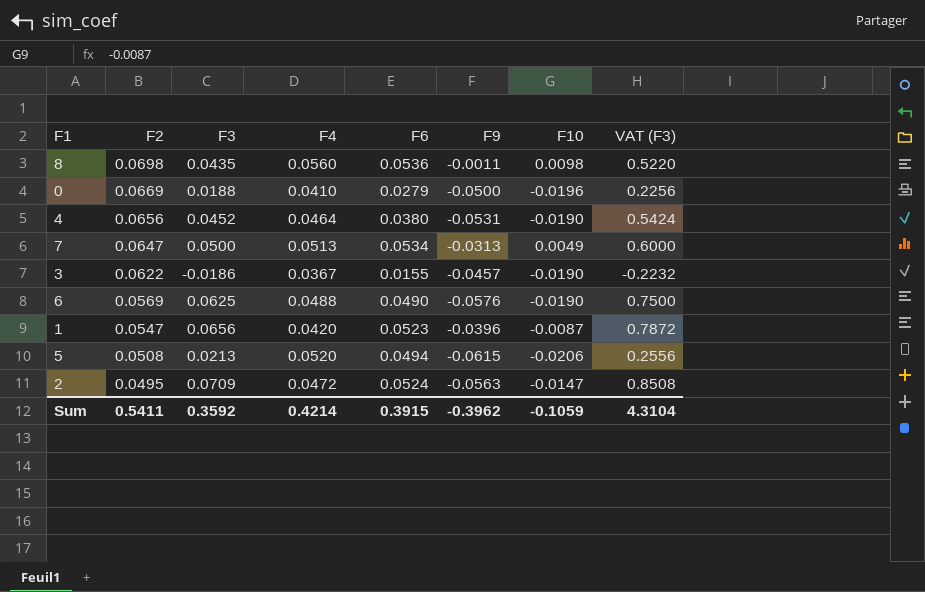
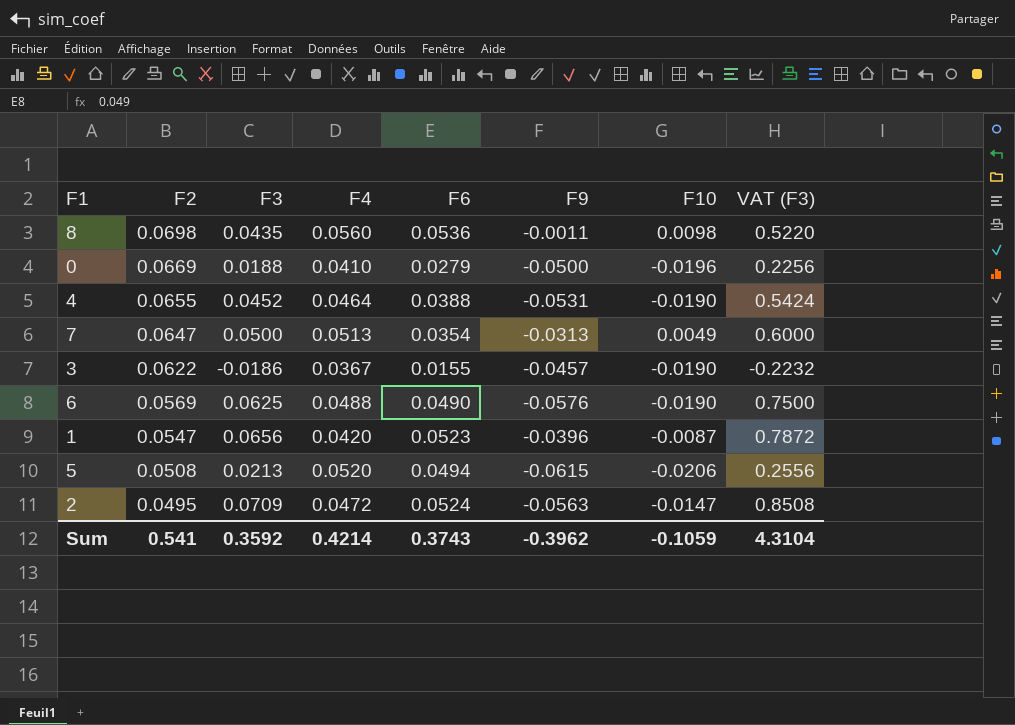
4 | F2: 0.0656 -> 0.0655
4 | F6: 0.0380 -> 0.0388
7 | F6: 0.0534 -> 0.0354
Sum | F2: 0.5411 -> 0.541
Sum | F6: 0.3915 -> 0.3743

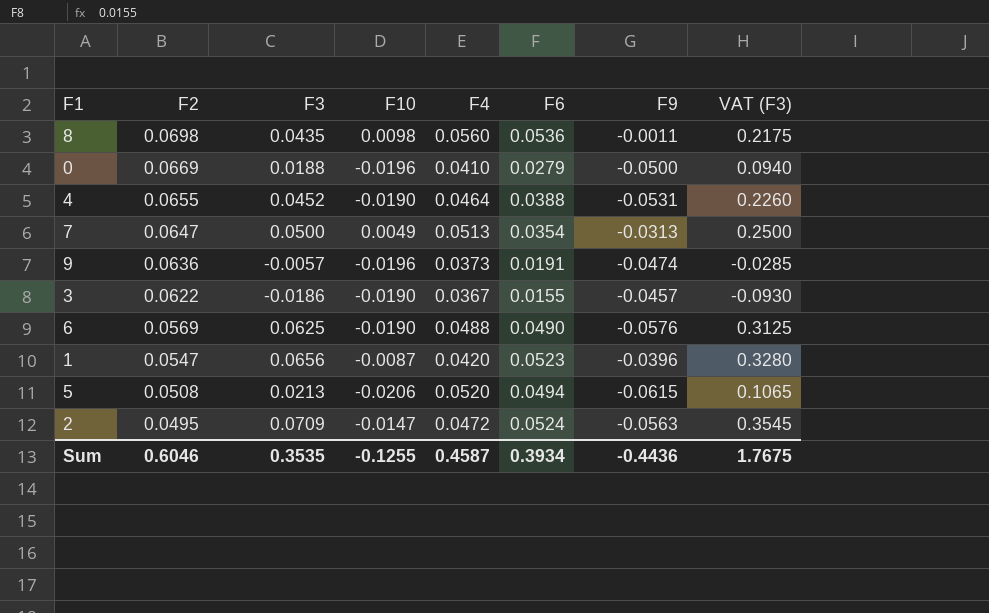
column F10 | position: 7 -> 4
column VAT (F3) | formula: [F3] * 12 -> [F3] * 5
row 9: none -> 0.0636 | -0.0057 | -0.0196 | 0.0373 | 0.0191 | -0.0474 | -0.0285
Sum | F2: 0.541 -> 0.6046
Sum | F3: 0.3592 -> 0.3535
Sum | F10: -0.1059 -> -0.1255
Sum | F4: 0.4214 -> 0.4587
Sum | F6: 0.3743 -> 0.3934
Sum | F9: -0.3962 -> -0.4436
Sum | VAT (F3): 4.3104 -> 1.7675

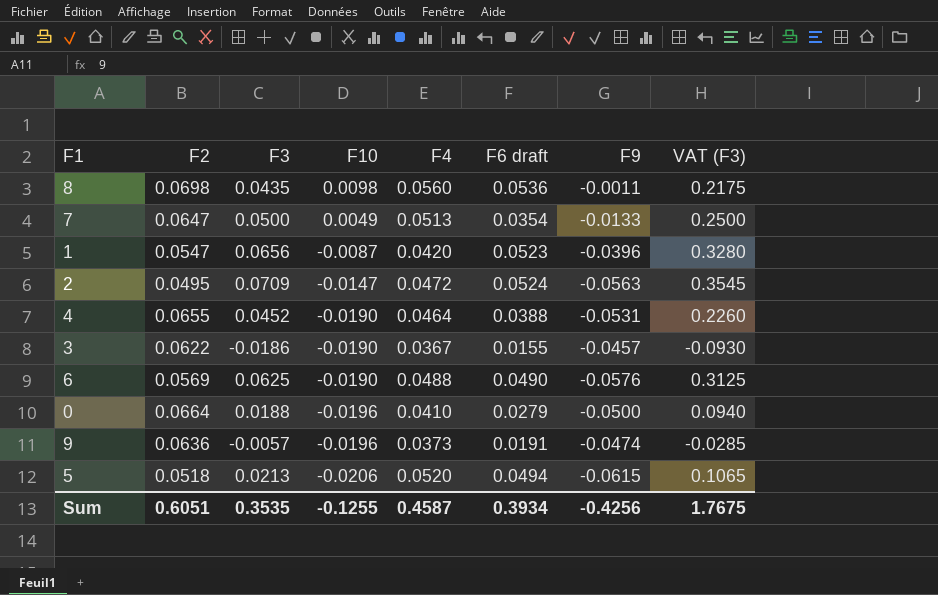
row order: F2 descending -> F10 descending
column name: F6 -> F6 draft
7 | F9: -0.0313 -> -0.0133
0 | F2: 0.0669 -> 0.0664
5 | F2: 0.0508 -> 0.0518
Sum | F2: 0.6046 -> 0.6051
Sum | F9: -0.4436 -> -0.4256

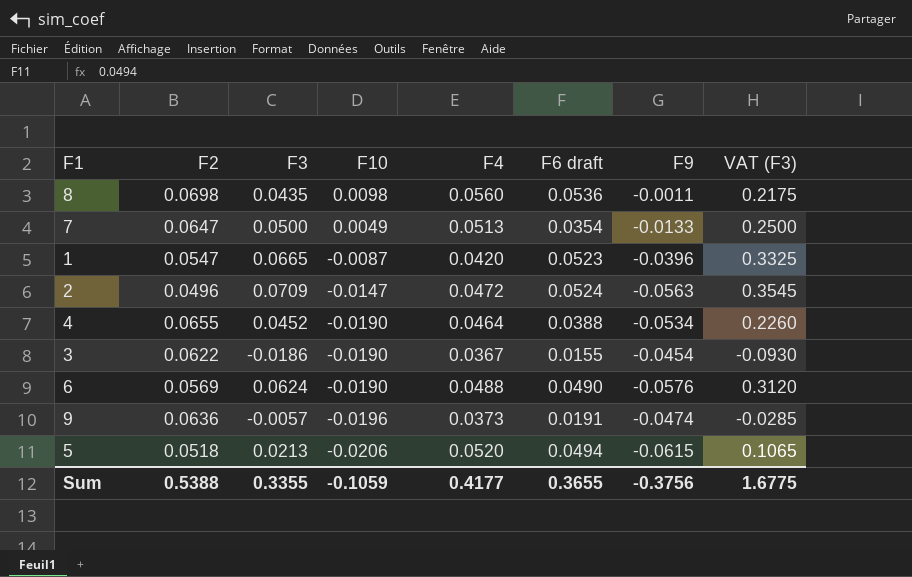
row 0: 0.0664 | 0.0188 | -0.0196 | 0.0410 | 0.0279 | -0.0500 | 0.0940 -> none
1 | F3: 0.0656 -> 0.0665
1 | VAT (F3): 0.3280 -> 0.3325
2 | F2: 0.0495 -> 0.0496
4 | F9: -0.0531 -> -0.0534
3 | F9: -0.0457 -> -0.0454
6 | F3: 0.0625 -> 0.0624
6 | VAT (F3): 0.3125 -> 0.3120
Sum | F2: 0.6051 -> 0.5388
Sum | F3: 0.3535 -> 0.3355
Sum | F10: -0.1255 -> -0.1059
Sum | F4: 0.4587 -> 0.4177
Sum | F6 draft: 0.3934 -> 0.3655
Sum | F9: -0.4256 -> -0.3756
Sum | VAT (F3): 1.7675 -> 1.6775

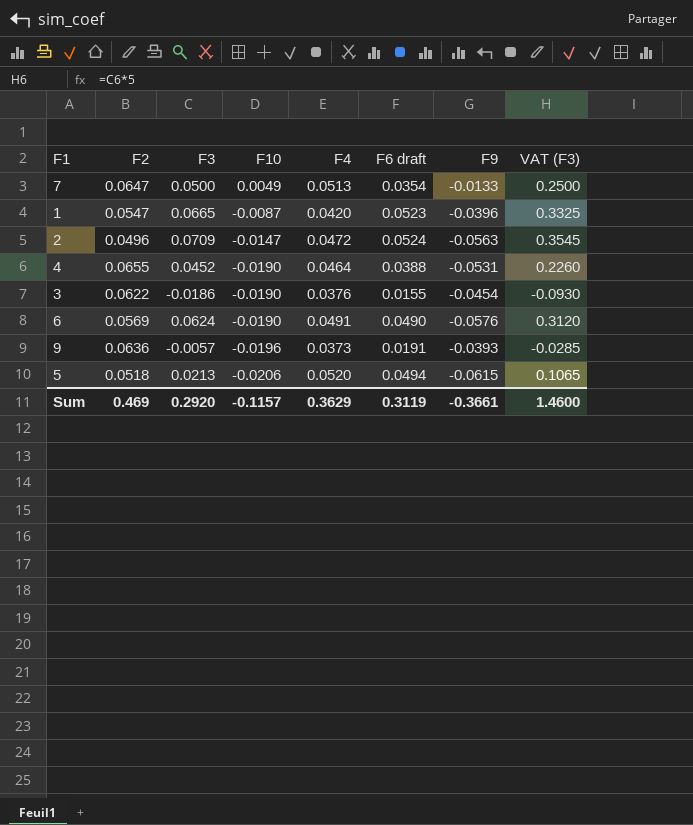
row 8: 0.0698 | 0.0435 | 0.0098 | 0.0560 | 0.0536 | -0.0011 | 0.2175 -> none
4 | F9: -0.0534 -> -0.0531
3 | F4: 0.0367 -> 0.0376
6 | F4: 0.0488 -> 0.0491
9 | F9: -0.0474 -> -0.0393
Sum | F2: 0.5388 -> 0.469
Sum | F3: 0.3355 -> 0.2920
Sum | F10: -0.1059 -> -0.1157
Sum | F4: 0.4177 -> 0.3629
Sum | F6 draft: 0.3655 -> 0.3119
Sum | F9: -0.3756 -> -0.3661
Sum | VAT (F3): 1.6775 -> 1.4600

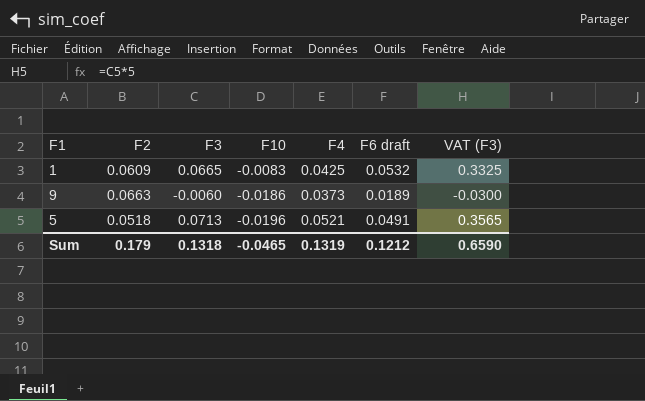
column F9 | position: 7 -> none
row 7: 0.0647 | 0.0500 | 0.0049 | 0.0513 | 0.0354 | -0.0133 | 0.2500 -> none
row 2: 0.0496 | 0.0709 | -0.0147 | 0.0472 | 0.0524 | -0.0563 | 0.3545 -> none
row 4: 0.0655 | 0.0452 | -0.0190 | 0.0464 | 0.0388 | -0.0531 | 0.2260 -> none
row 3: 0.0622 | -0.0186 | -0.0190 | 0.0376 | 0.0155 | -0.0454 | -0.0930 -> none
row 6: 0.0569 | 0.0624 | -0.0190 | 0.0491 | 0.0490 | -0.0576 | 0.3120 -> none
1 | F2: 0.0547 -> 0.0609
1 | F10: -0.0087 -> -0.0083
1 | F4: 0.0420 -> 0.0425
1 | F6 draft: 0.0523 -> 0.0532
9 | F2: 0.0636 -> 0.0663
9 | F3: -0.0057 -> -0.0060
9 | F10: -0.0196 -> -0.0186
9 | F6 draft: 0.0191 -> 0.0189
9 | VAT (F3): -0.0285 -> -0.0300
5 | F3: 0.0213 -> 0.0713
5 | F10: -0.0206 -> -0.0196
5 | F4: 0.0520 -> 0.0521
5 | F6 draft: 0.0494 -> 0.0491
5 | VAT (F3): 0.1065 -> 0.3565
Sum | F2: 0.469 -> 0.179
Sum | F3: 0.2920 -> 0.1318
Sum | F10: -0.1157 -> -0.0465
Sum | F4: 0.3629 -> 0.1319
Sum | F6 draft: 0.3119 -> 0.1212
Sum | VAT (F3): 1.4600 -> 0.6590

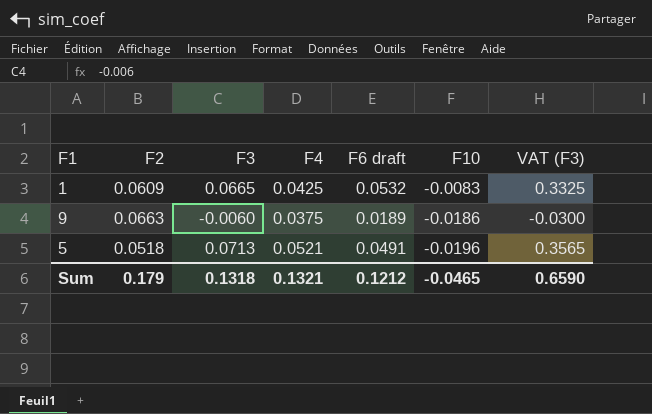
column F10 | position: 4 -> 6
9 | F4: 0.0373 -> 0.0375
Sum | F4: 0.1319 -> 0.1321

